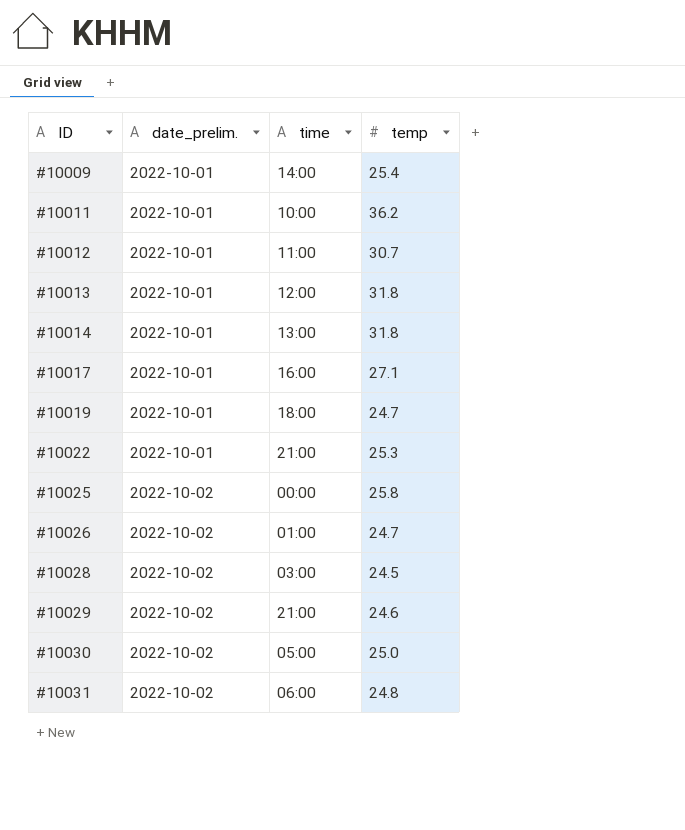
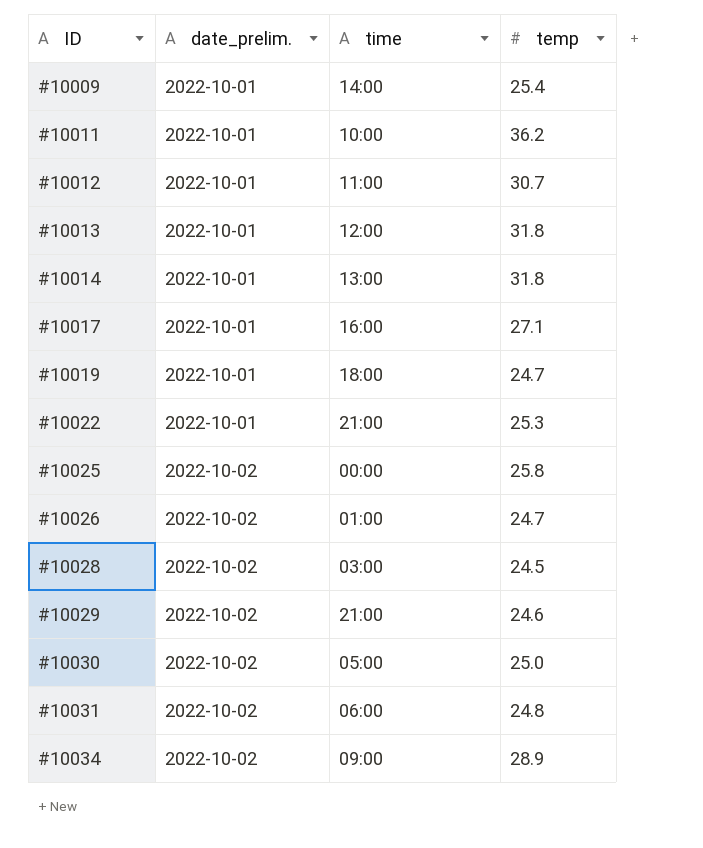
row #10034: none -> 2022-10-02 | 09:00 | 28.9

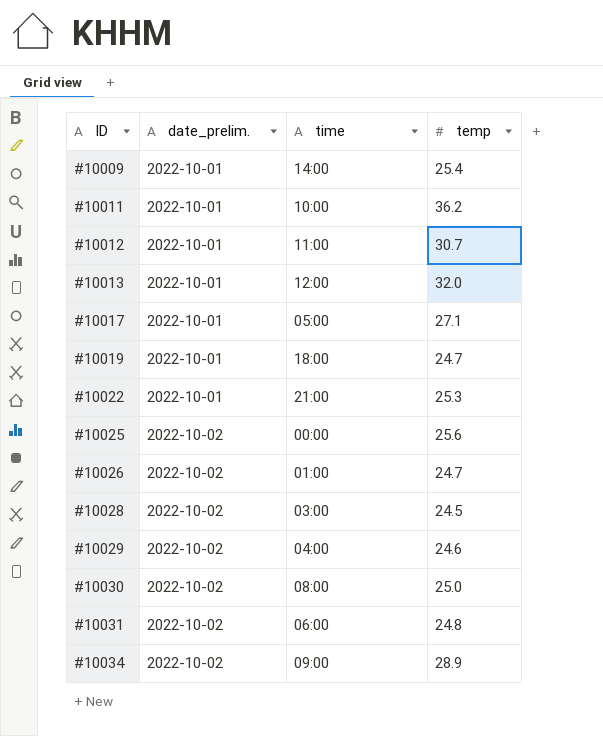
row #10014: 2022-10-01 | 13:00 | 31.8 -> none
#10013 | temp: 31.8 -> 32.0
#10017 | time: 16:00 -> 05:00
#10025 | temp: 25.8 -> 25.6
#10029 | time: 21:00 -> 04:00
#10030 | time: 05:00 -> 08:00

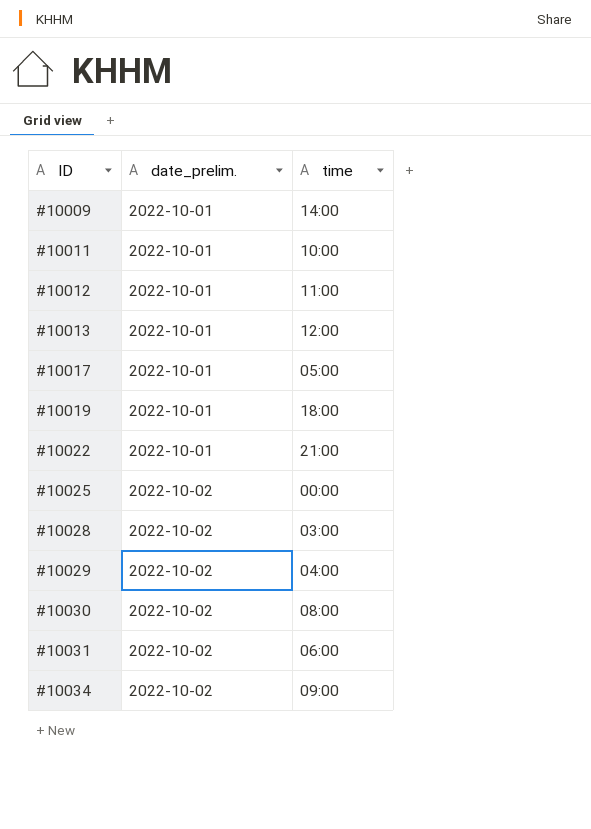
column temp | position: 4 -> none
row #10026: 2022-10-02 | 01:00 | 24.7 -> none

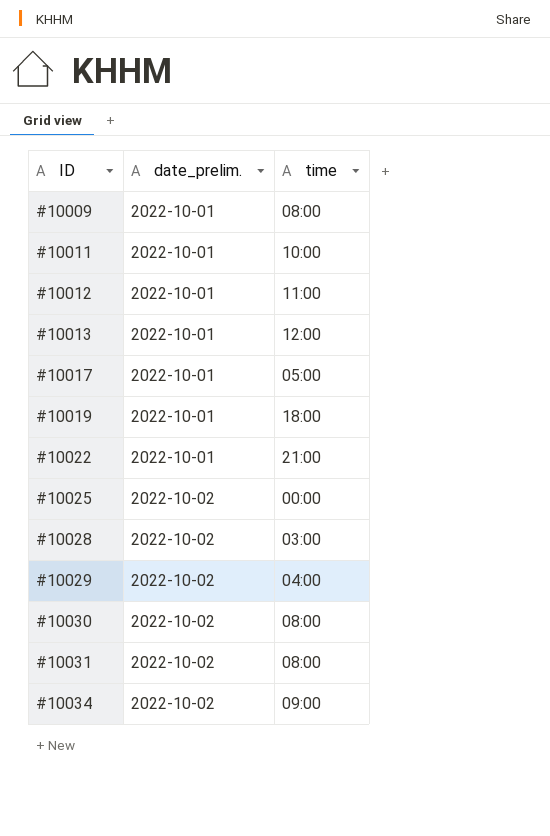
#10009 | time: 14:00 -> 08:00
#10031 | time: 06:00 -> 08:00

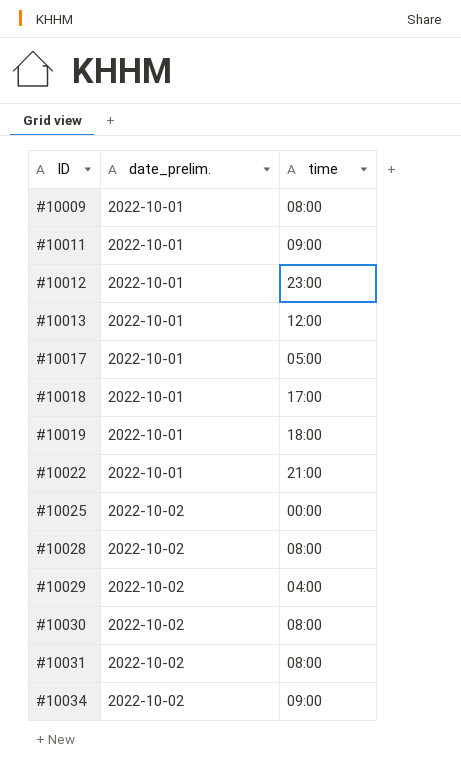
#10011 | time: 10:00 -> 09:00
#10012 | time: 11:00 -> 23:00
row #10018: none -> 2022-10-01 | 17:00
#10028 | time: 03:00 -> 08:00

